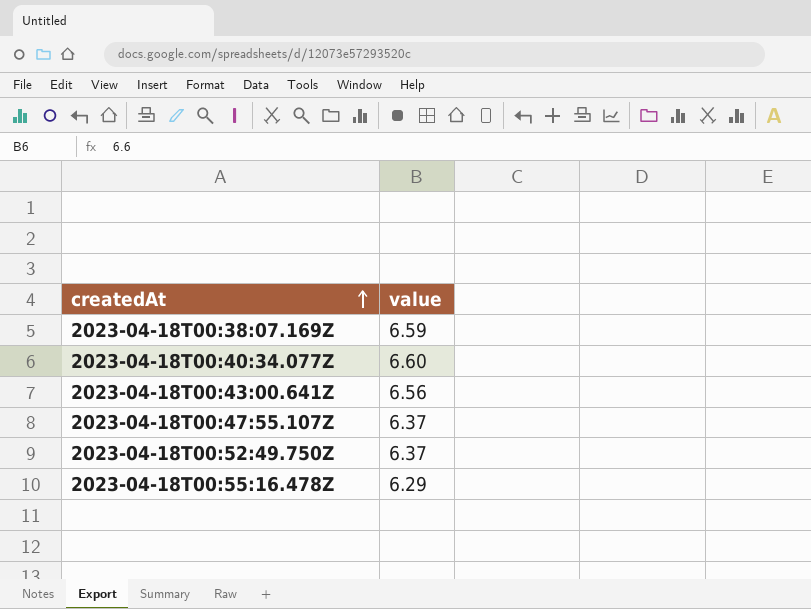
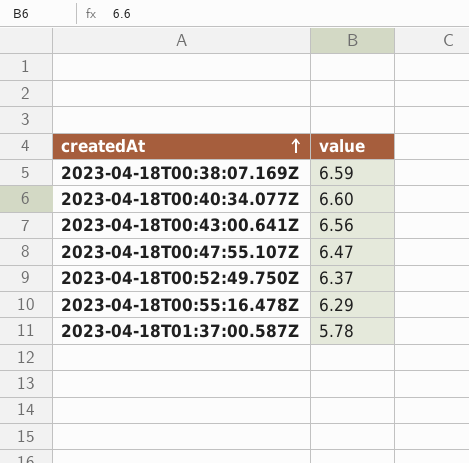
2023-04-18T00:47:55.107Z | value: 6.37 -> 6.47
row 2023-04-18T01:37:00.587Z: none -> 5.78

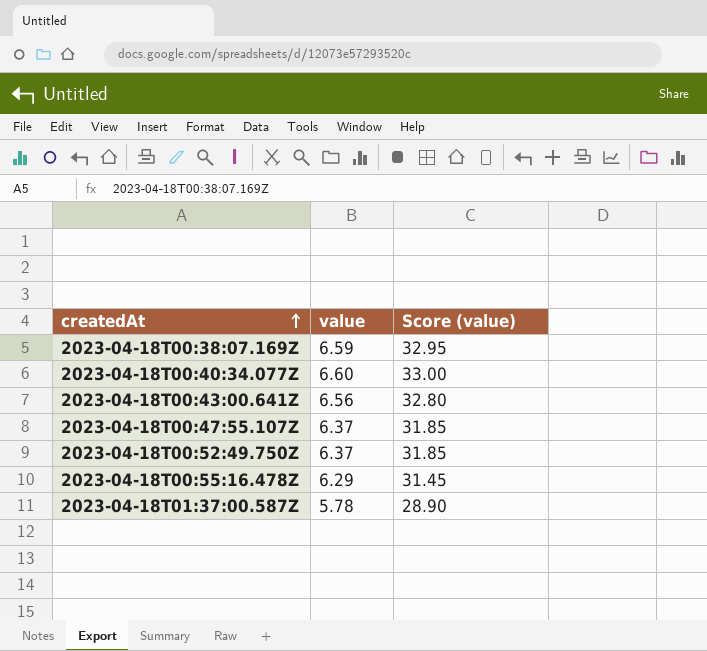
column Score (value) | formula: none -> [value] * 5
2023-04-18T00:47:55.107Z | value: 6.47 -> 6.37

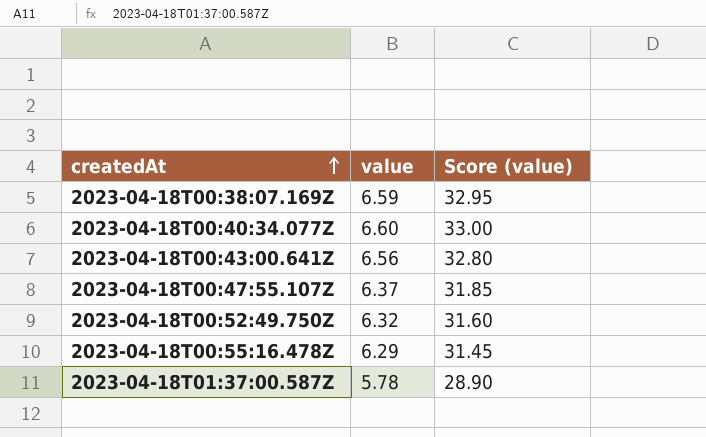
2023-04-18T00:52:49.750Z | value: 6.37 -> 6.32
2023-04-18T00:52:49.750Z | Score (value): 31.85 -> 31.60

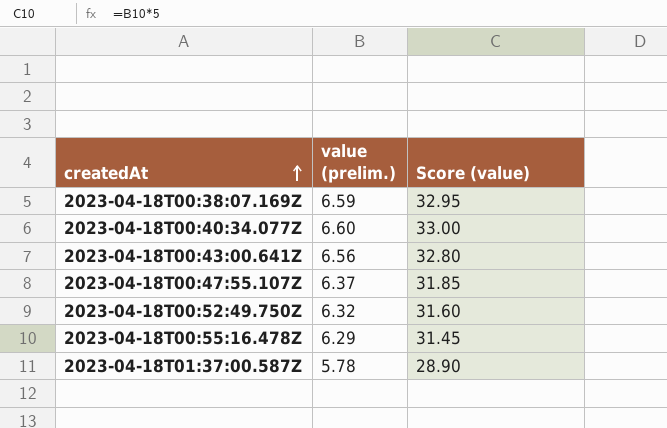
column name: value -> value (prelim.)

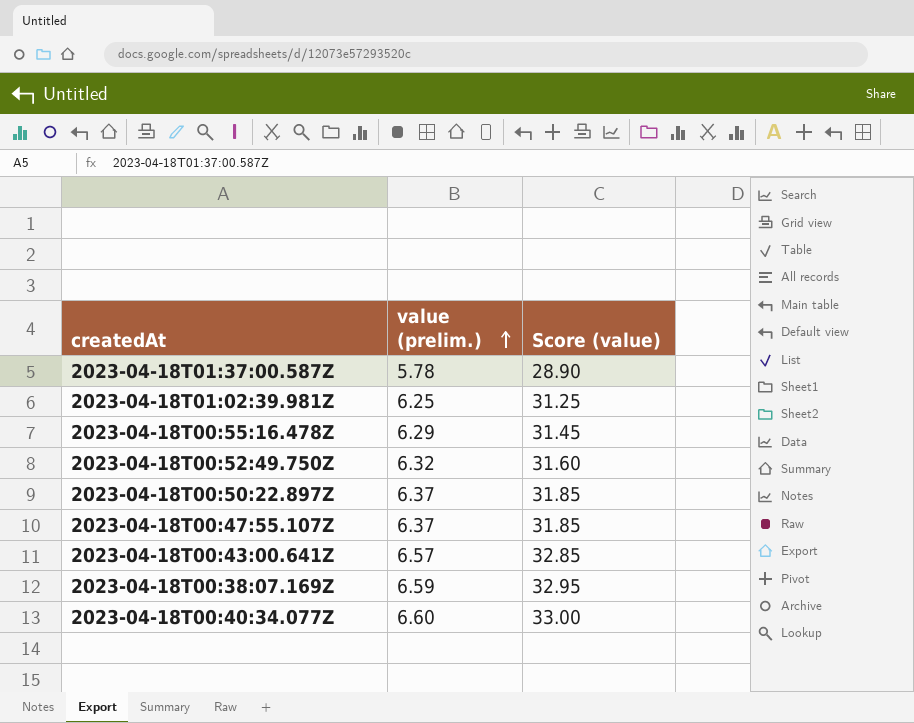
row order: createdAt ascending -> value (prelim.) ascending
row 2023-04-18T01:02:39.981Z: none -> 6.25 | 31.25
row 2023-04-18T00:50:22.897Z: none -> 6.37 | 31.85
2023-04-18T00:43:00.641Z | value (prelim.): 6.56 -> 6.57
2023-04-18T00:43:00.641Z | Score (value): 32.80 -> 32.85

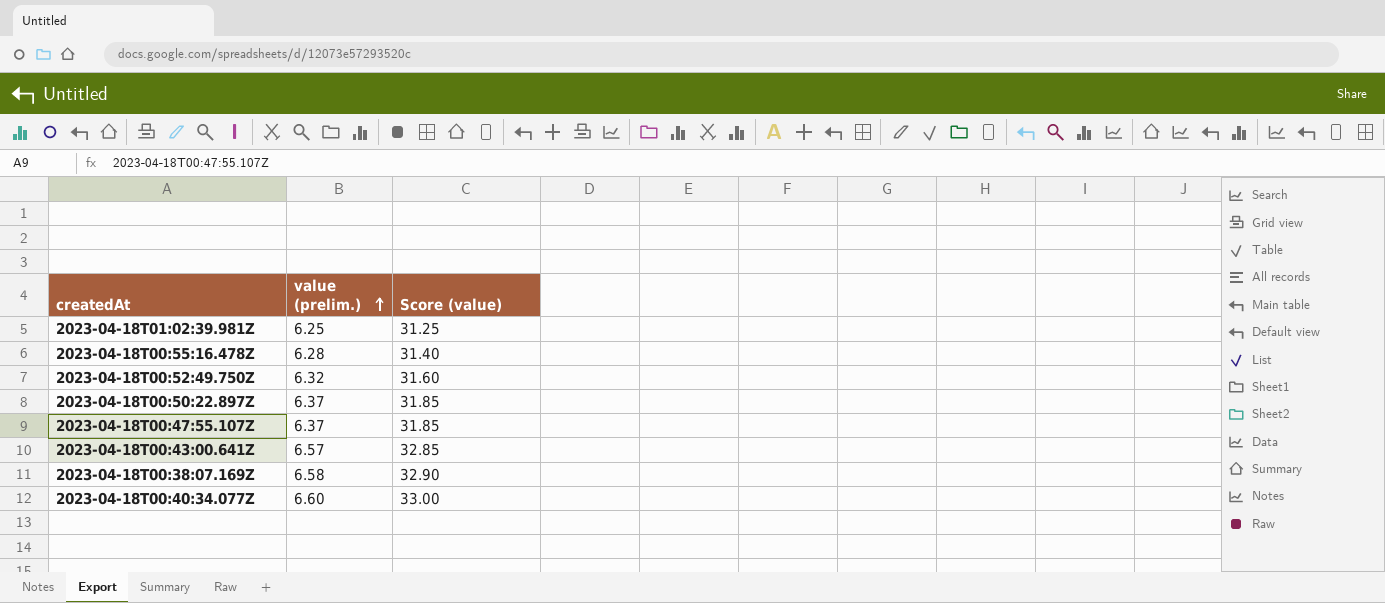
row 2023-04-18T01:37:00.587Z: 5.78 | 28.90 -> none
2023-04-18T00:55:16.478Z | value (prelim.): 6.29 -> 6.28
2023-04-18T00:55:16.478Z | Score (value): 31.45 -> 31.40
2023-04-18T00:38:07.169Z | value (prelim.): 6.59 -> 6.58
2023-04-18T00:38:07.169Z | Score (value): 32.95 -> 32.90

